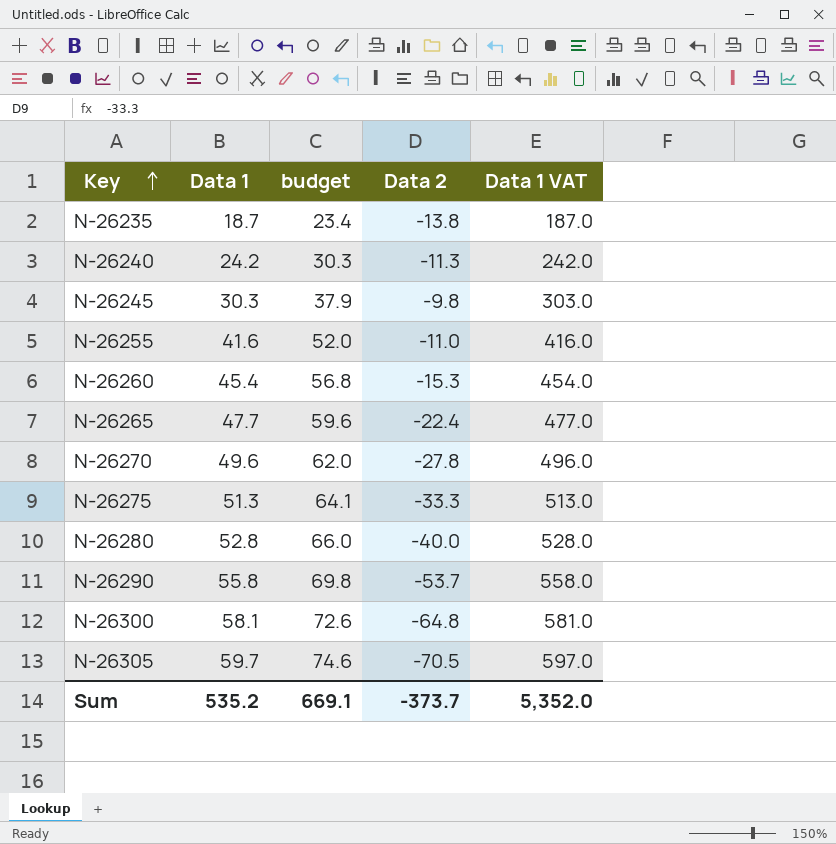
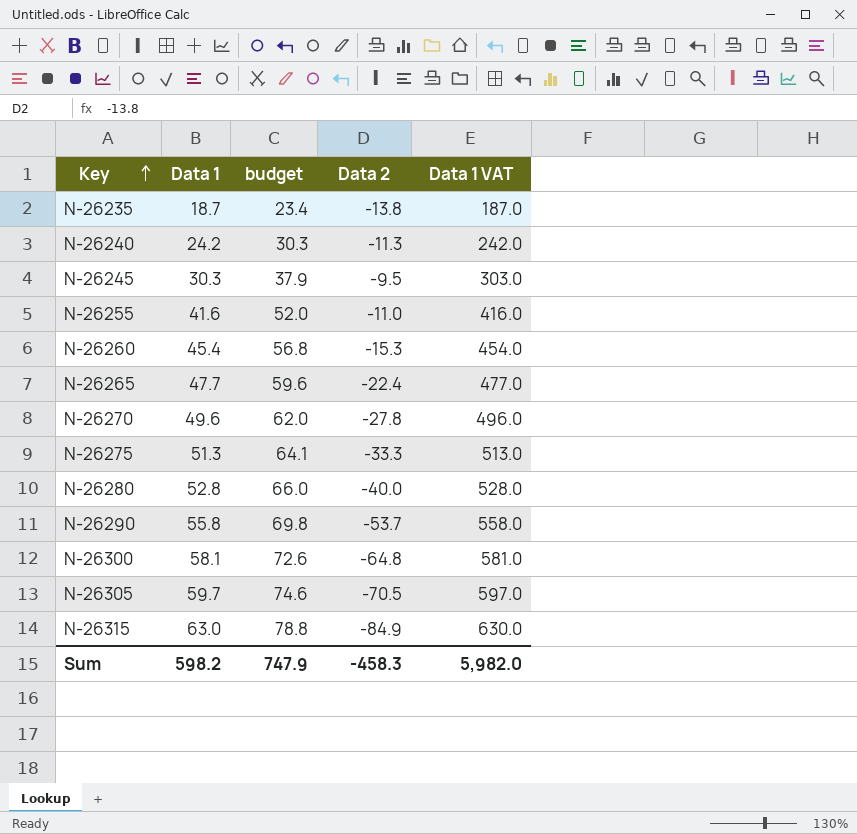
N-26245 | Data 2: -9.8 -> -9.5
row N-26315: none -> 63.0 | 78.8 | -84.9 | 630.0
Sum | Data 1: 535.2 -> 598.2
Sum | budget: 669.1 -> 747.9
Sum | Data 2: -373.7 -> -458.3
Sum | Data 1 VAT: 5,352.0 -> 5,982.0

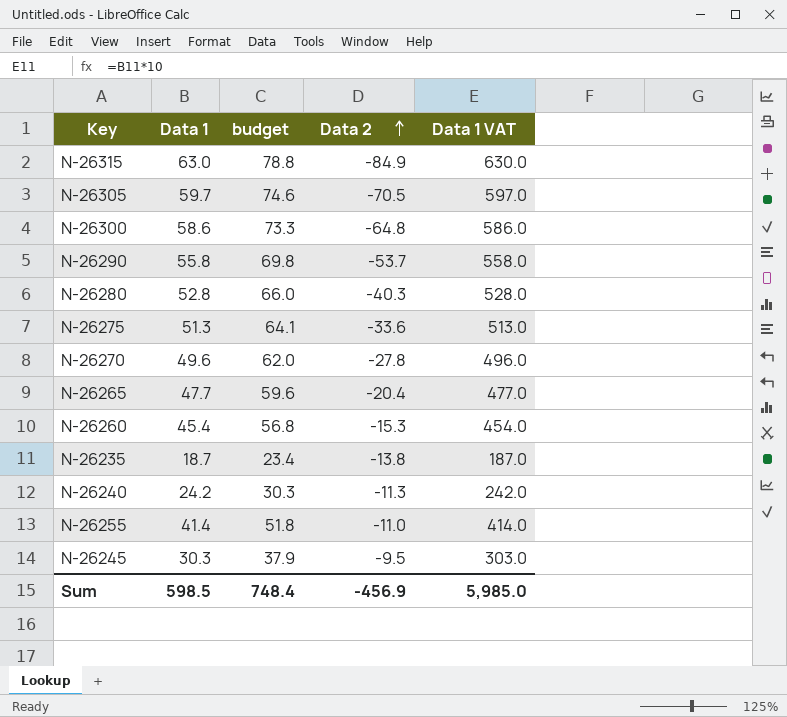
row order: Key ascending -> Data 2 ascending
N-26300 | Data 1: 58.1 -> 58.6
N-26300 | budget: 72.6 -> 73.3
N-26300 | Data 1 VAT: 581.0 -> 586.0
N-26280 | Data 2: -40.0 -> -40.3
N-26275 | Data 2: -33.3 -> -33.6
N-26265 | Data 2: -22.4 -> -20.4
N-26255 | Data 1: 41.6 -> 41.4
N-26255 | budget: 52.0 -> 51.8
N-26255 | Data 1 VAT: 416.0 -> 414.0
Sum | Data 1: 598.2 -> 598.5
Sum | budget: 747.9 -> 748.4
Sum | Data 2: -458.3 -> -456.9
Sum | Data 1 VAT: 5,982.0 -> 5,985.0

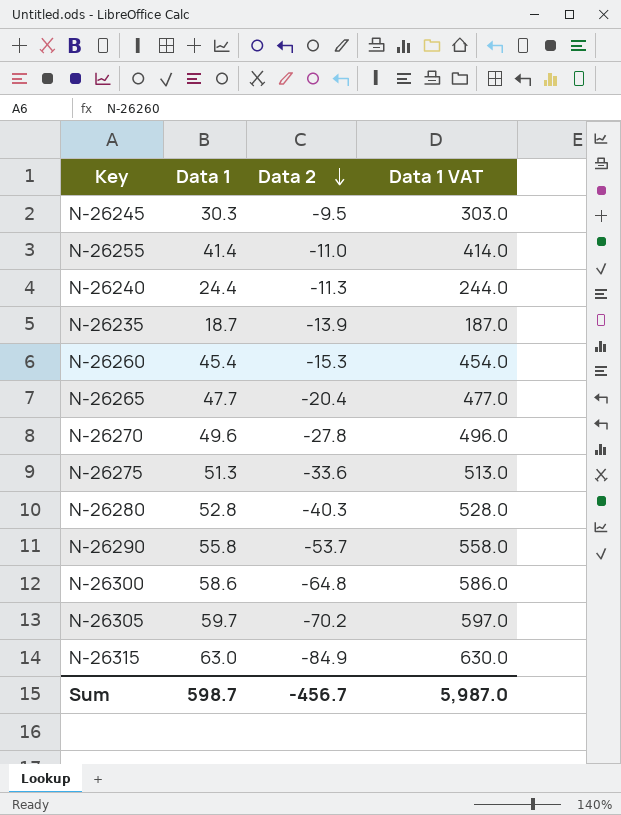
row order: Data 2 ascending -> Data 2 descending
column budget | formula: [Data 1] * 1.25 -> none
N-26240 | Data 1: 24.2 -> 24.4
N-26240 | Data 1 VAT: 242.0 -> 244.0
N-26235 | Data 2: -13.8 -> -13.9
N-26305 | Data 2: -70.5 -> -70.2
Sum | Data 1: 598.5 -> 598.7
Sum | Data 2: -456.9 -> -456.7
Sum | Data 1 VAT: 5,985.0 -> 5,987.0

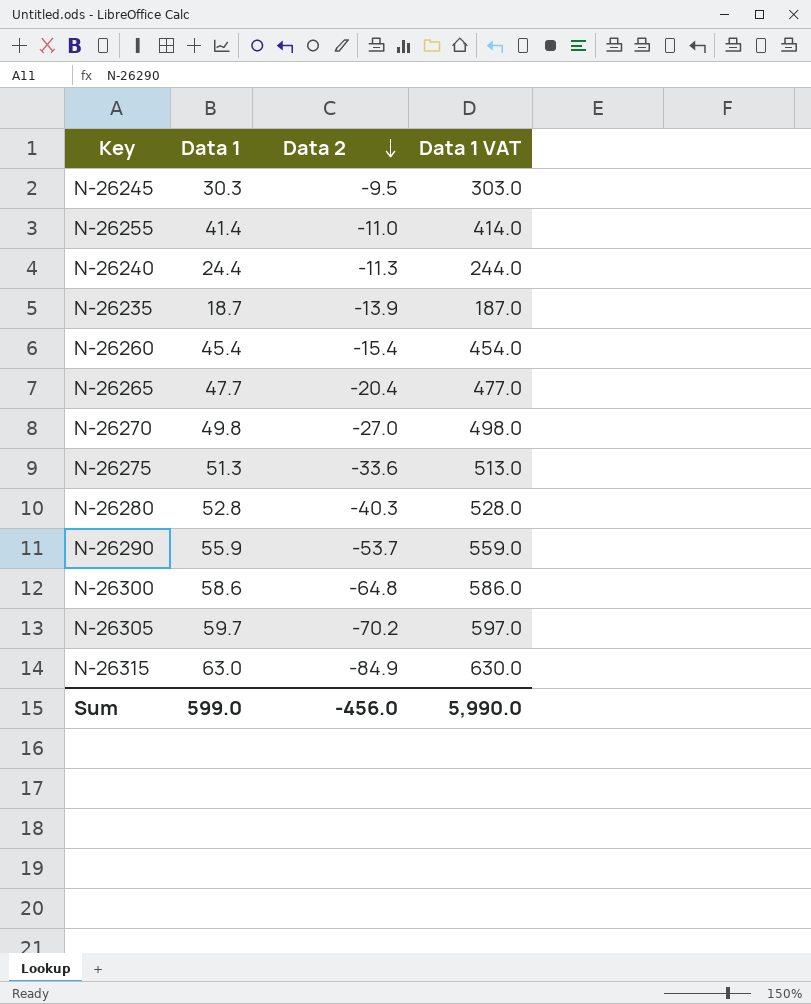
N-26260 | Data 2: -15.3 -> -15.4
N-26270 | Data 1: 49.6 -> 49.8
N-26270 | Data 2: -27.8 -> -27.0
N-26270 | Data 1 VAT: 496.0 -> 498.0
N-26290 | Data 1: 55.8 -> 55.9
N-26290 | Data 1 VAT: 558.0 -> 559.0
Sum | Data 1: 598.7 -> 599.0
Sum | Data 2: -456.7 -> -456.0
Sum | Data 1 VAT: 5,987.0 -> 5,990.0

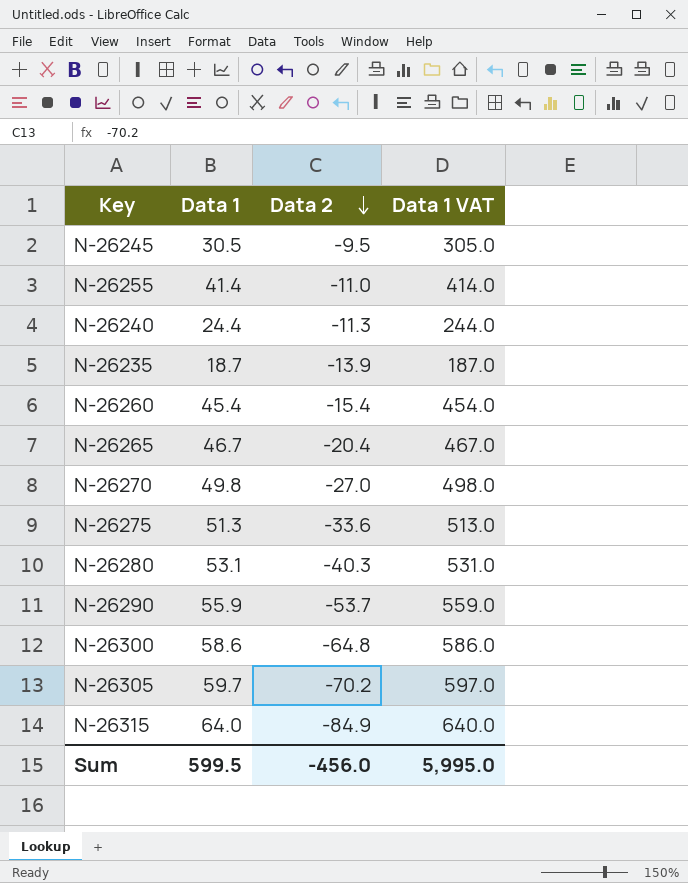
N-26245 | Data 1: 30.3 -> 30.5
N-26245 | Data 1 VAT: 303.0 -> 305.0
N-26265 | Data 1: 47.7 -> 46.7
N-26265 | Data 1 VAT: 477.0 -> 467.0
N-26280 | Data 1: 52.8 -> 53.1
N-26280 | Data 1 VAT: 528.0 -> 531.0
N-26315 | Data 1: 63.0 -> 64.0
N-26315 | Data 1 VAT: 630.0 -> 640.0
Sum | Data 1: 599.0 -> 599.5
Sum | Data 1 VAT: 5,990.0 -> 5,995.0

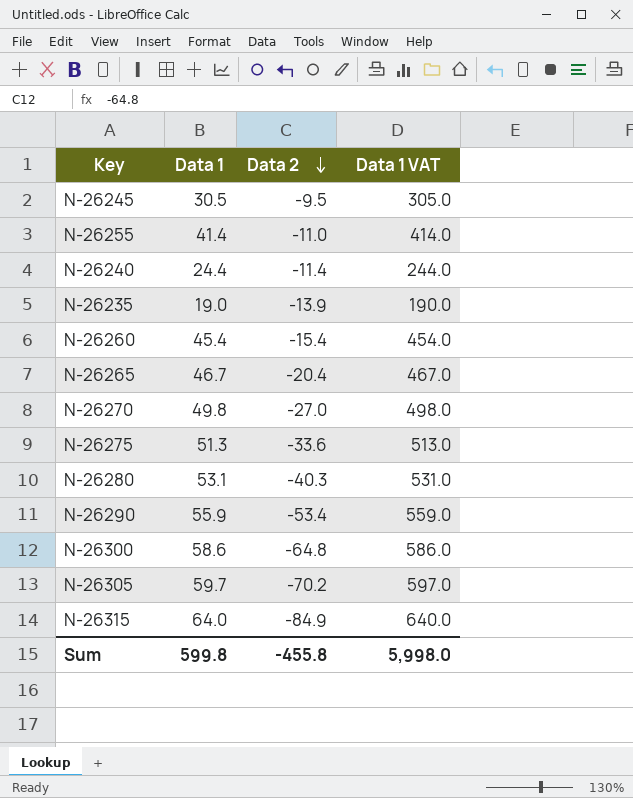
N-26240 | Data 2: -11.3 -> -11.4
N-26235 | Data 1: 18.7 -> 19.0
N-26235 | Data 1 VAT: 187.0 -> 190.0
N-26290 | Data 2: -53.7 -> -53.4
Sum | Data 1: 599.5 -> 599.8
Sum | Data 2: -456.0 -> -455.8
Sum | Data 1 VAT: 5,995.0 -> 5,998.0

